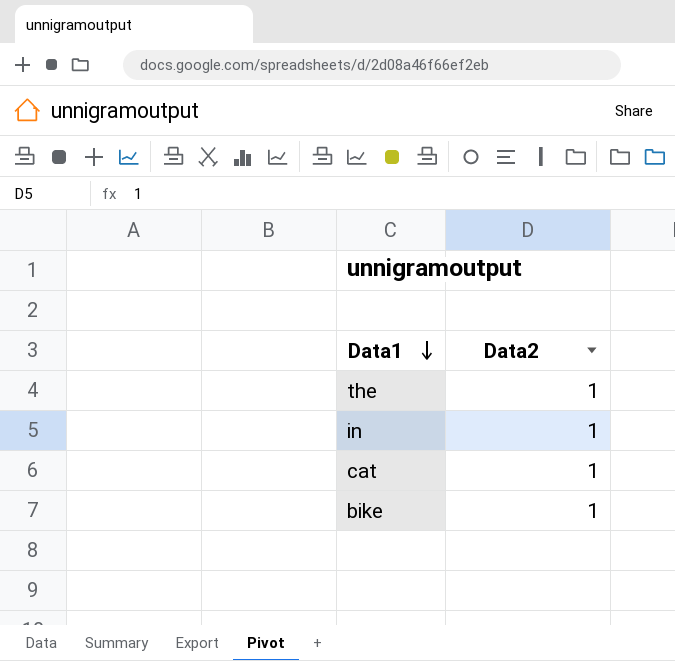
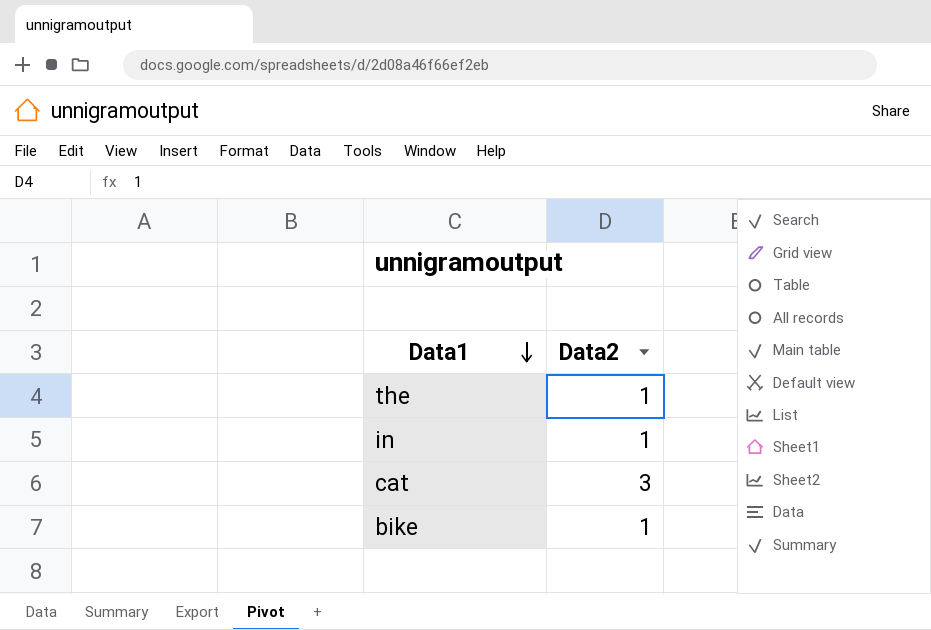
cat | Data2: 1 -> 3

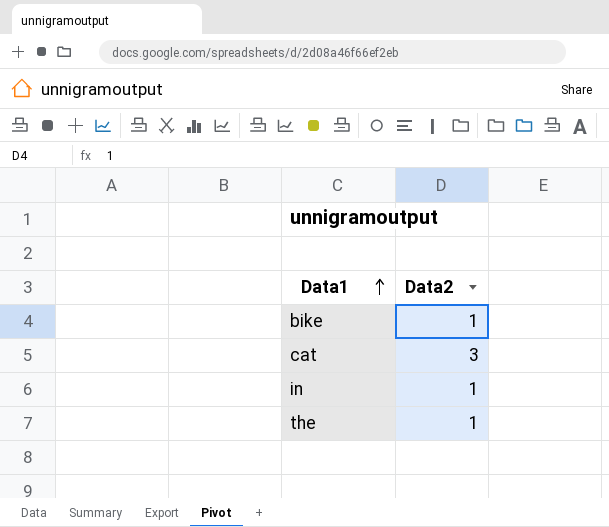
row order: Data1 descending -> Data1 ascending

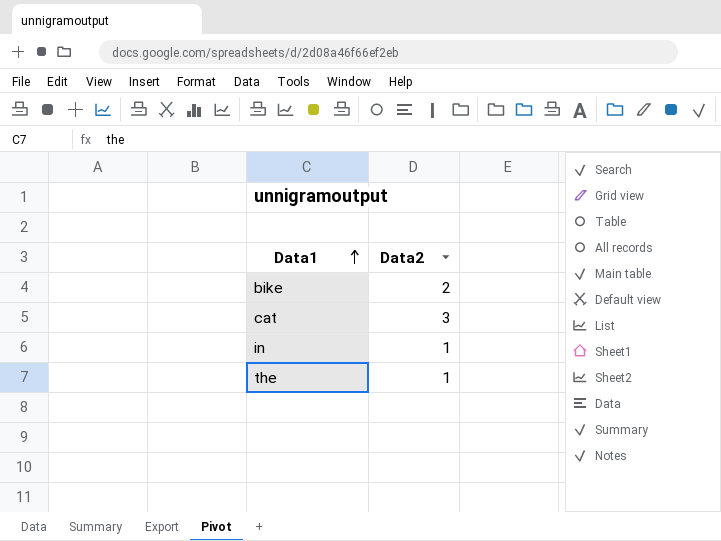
bike | Data2: 1 -> 2

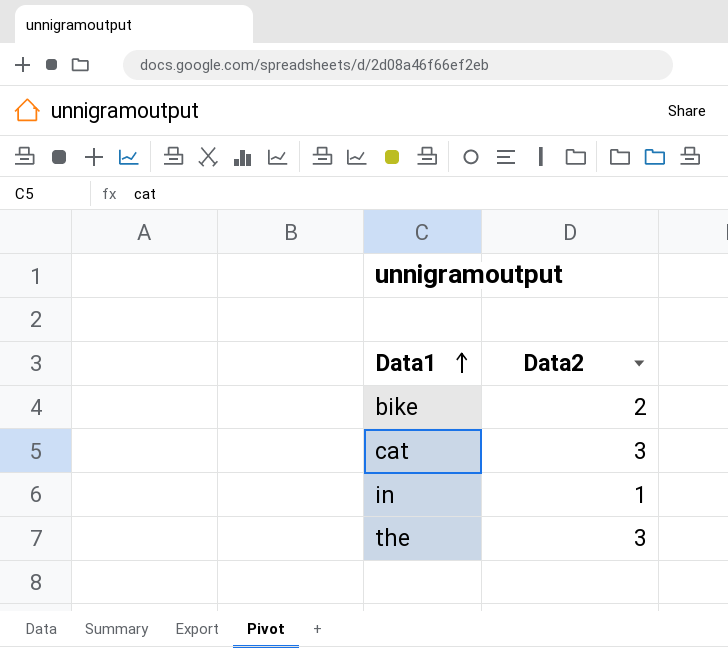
the | Data2: 1 -> 3

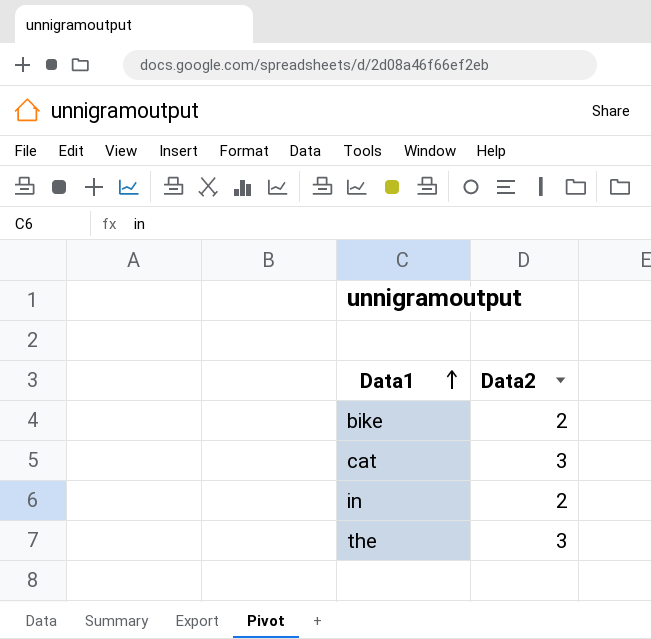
in | Data2: 1 -> 2

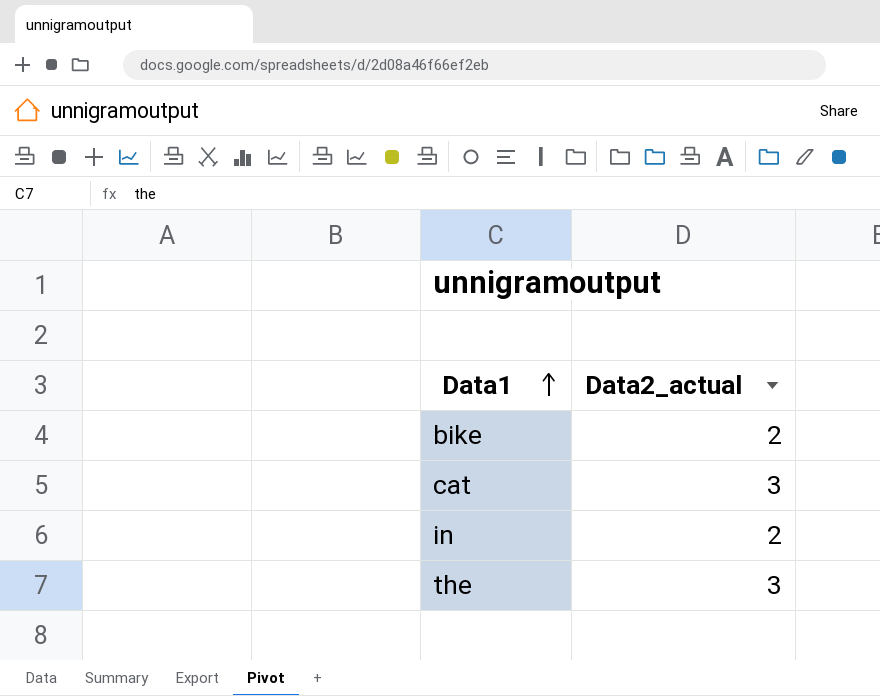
column name: Data2 -> Data2_actual

